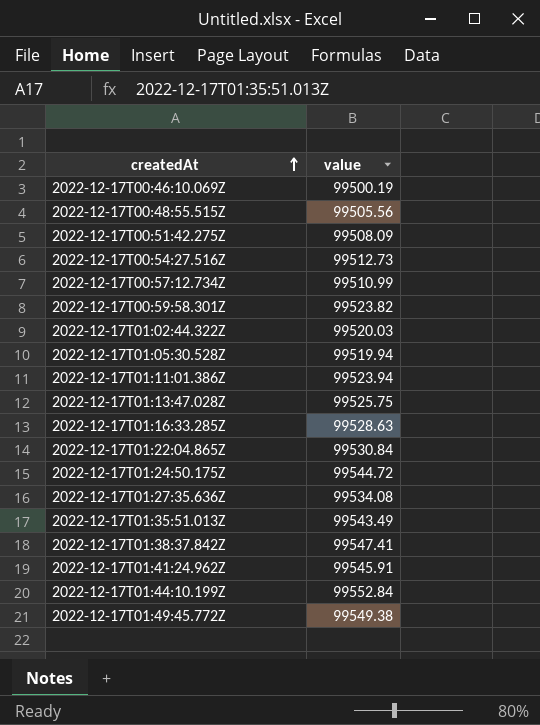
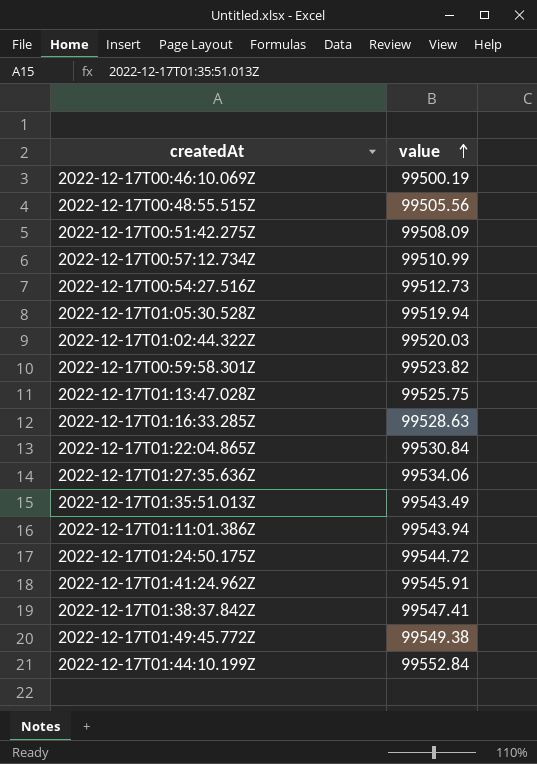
row order: createdAt ascending -> value ascending
2022-12-17T01:27:35.636Z | value: 99534.08 -> 99534.06
2022-12-17T01:11:01.386Z | value: 99523.94 -> 99543.94

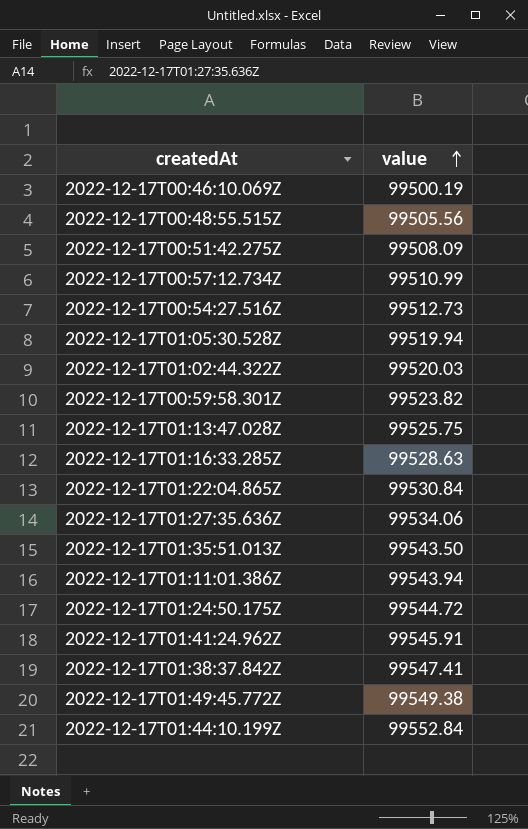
2022-12-17T01:35:51.013Z | value: 99543.49 -> 99543.50

